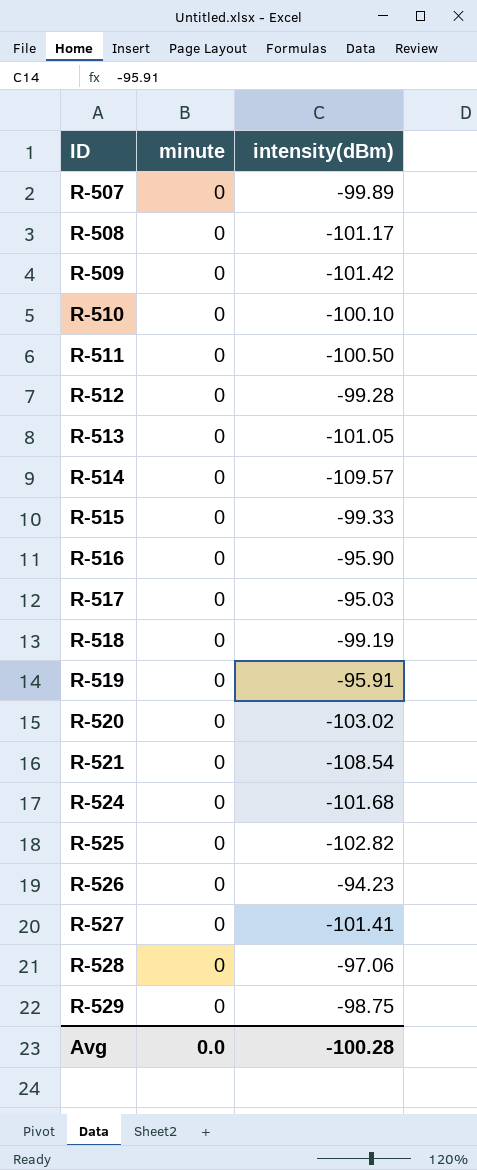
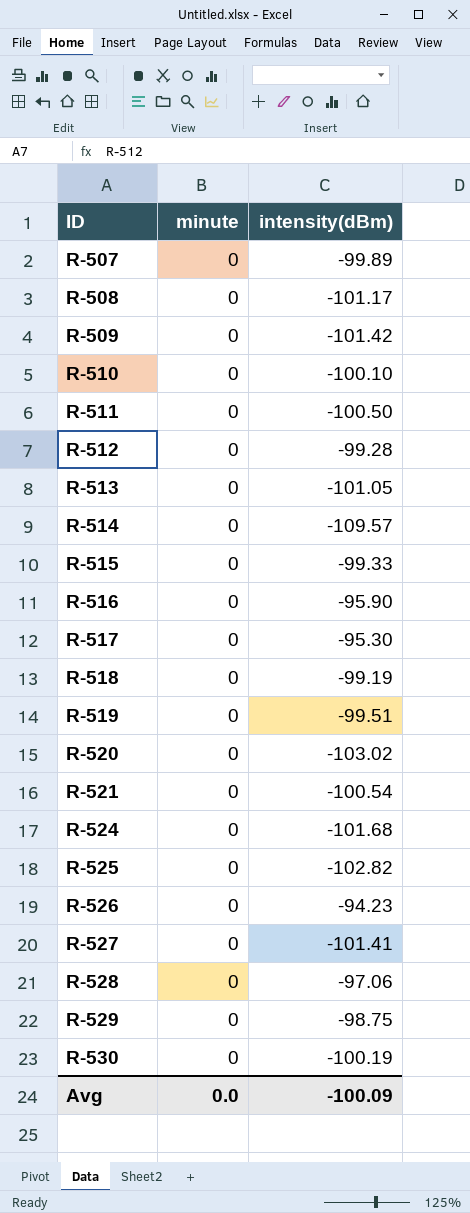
R-517 | intensity(dBm): -95.03 -> -95.30
R-519 | intensity(dBm): -95.91 -> -99.51
R-521 | intensity(dBm): -108.54 -> -100.54
row R-530: none -> 0 | -100.19
Avg | intensity(dBm): -100.28 -> -100.09

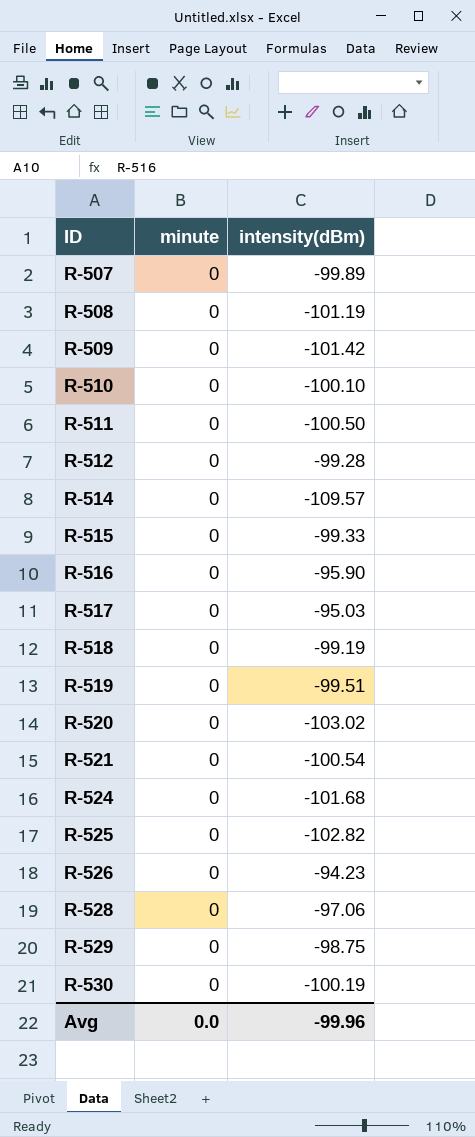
row R-513: 0 | -101.05 -> none
row R-527: 0 | -101.41 -> none
R-508 | intensity(dBm): -101.17 -> -101.19
R-517 | intensity(dBm): -95.30 -> -95.03
Avg | intensity(dBm): -100.09 -> -99.96

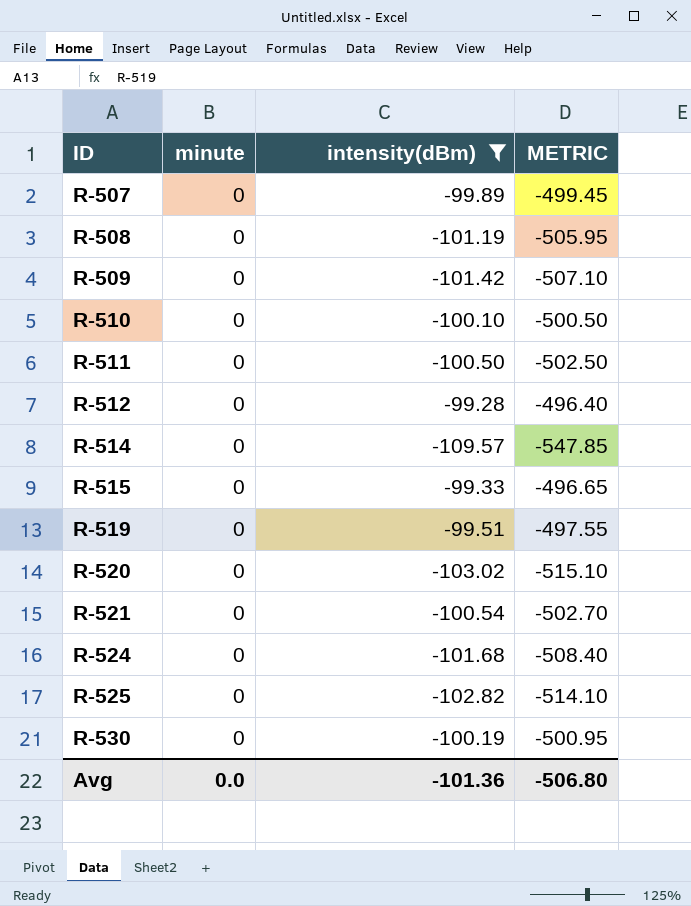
filter: none -> intensity(dBm) <= -99.28
column METRIC | formula: none -> [intensity(dBm)] * 5
Avg | intensity(dBm): -99.96 -> -101.36

